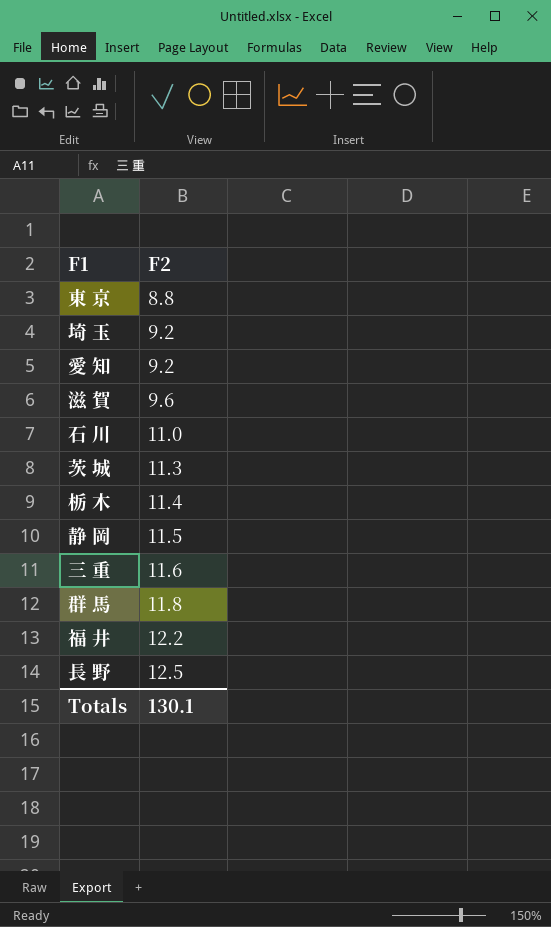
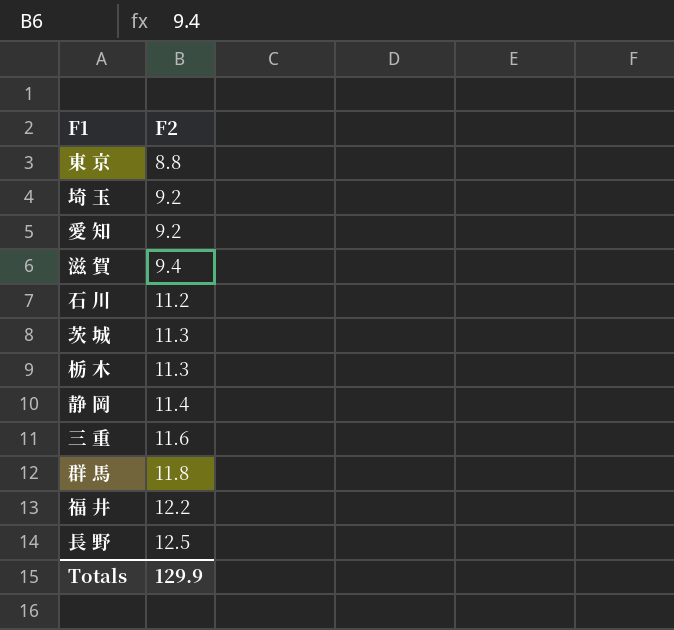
滋 賀 | F2: 9.6 -> 9.4
石 川 | F2: 11.0 -> 11.2
栃 木 | F2: 11.4 -> 11.3
静 岡 | F2: 11.5 -> 11.4
Totals | F2: 130.1 -> 129.9

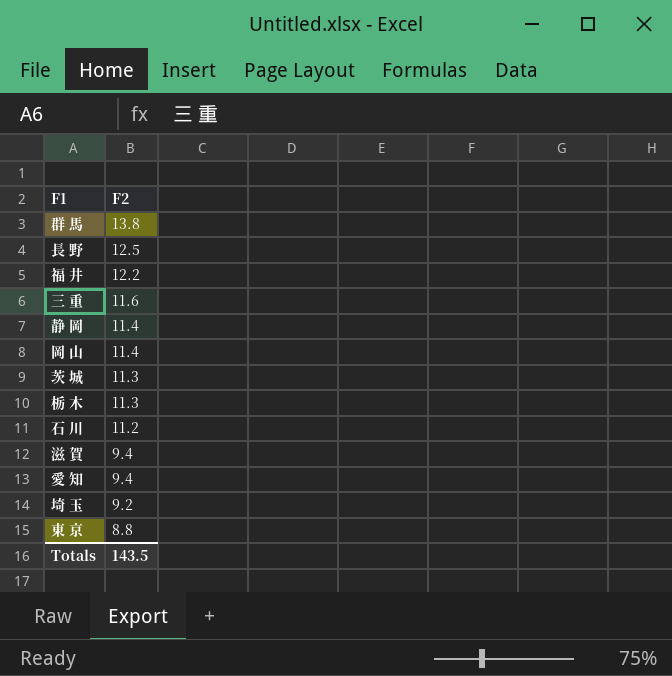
row order: F2 ascending -> F2 descending
群 馬 | F2: 11.8 -> 13.8
row 岡 山: none -> 11.4
愛 知 | F2: 9.2 -> 9.4
Totals | F2: 129.9 -> 143.5

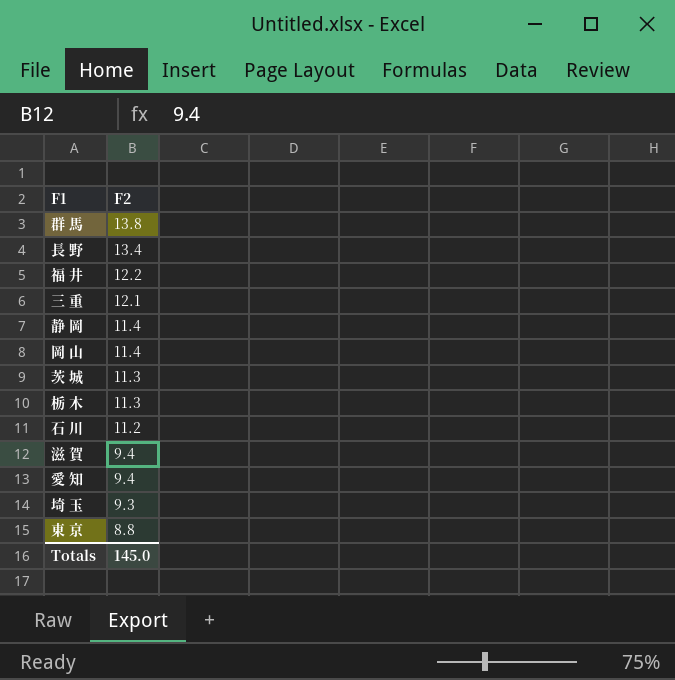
長 野 | F2: 12.5 -> 13.4
三 重 | F2: 11.6 -> 12.1
埼 玉 | F2: 9.2 -> 9.3
Totals | F2: 143.5 -> 145.0

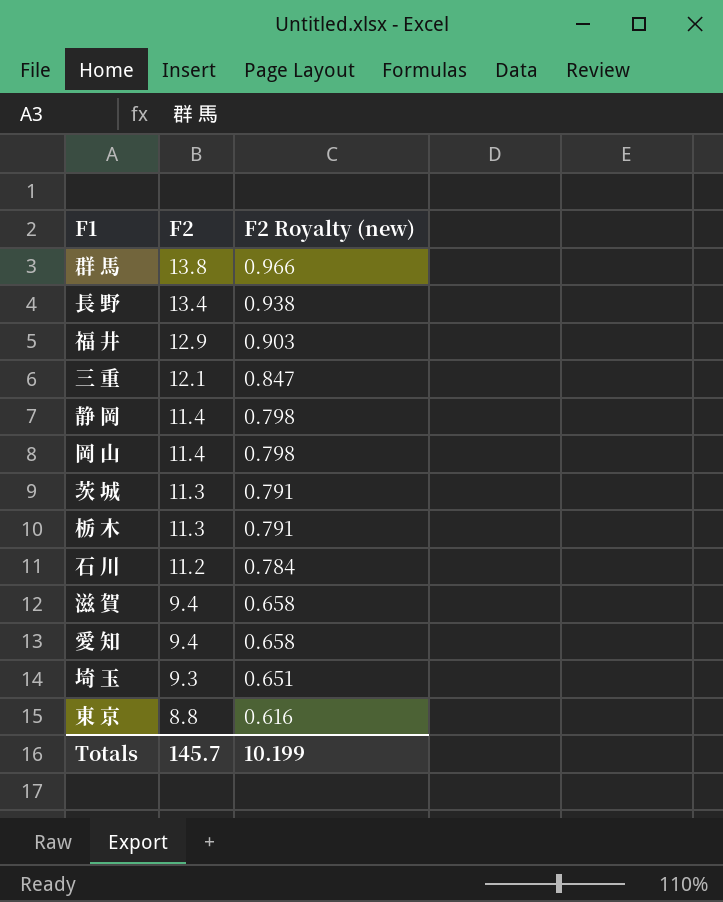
column F2 Royalty (new) | formula: none -> [F2] * 0.07
福 井 | F2: 12.2 -> 12.9
Totals | F2: 145.0 -> 145.7

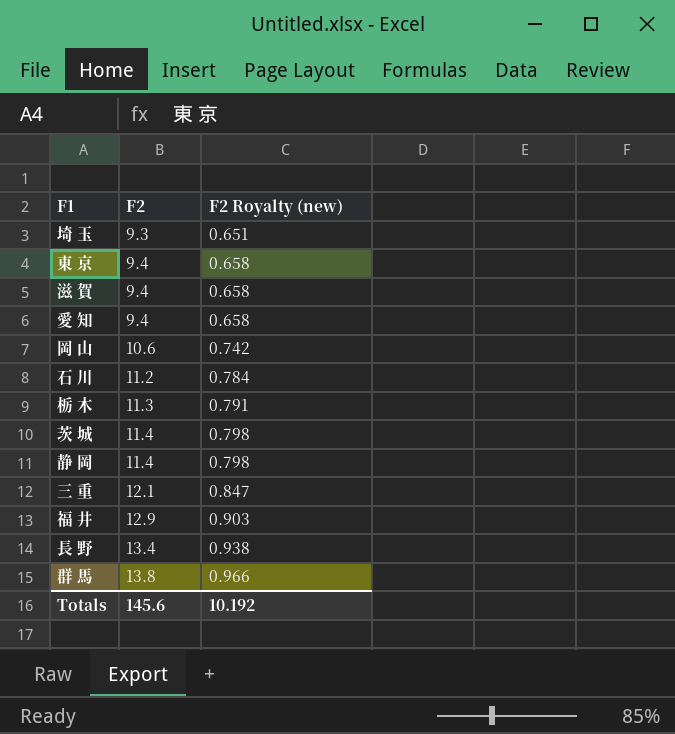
row order: F2 descending -> F2 ascending
東 京 | F2: 8.8 -> 9.4
東 京 | F2 Royalty (new): 0.616 -> 0.658
岡 山 | F2: 11.4 -> 10.6
岡 山 | F2 Royalty (new): 0.798 -> 0.742
茨 城 | F2: 11.3 -> 11.4
茨 城 | F2 Royalty (new): 0.791 -> 0.798
Totals | F2: 145.7 -> 145.6
Totals | F2 Royalty (new): 10.199 -> 10.192

